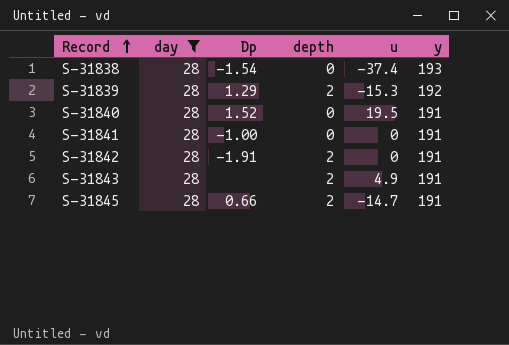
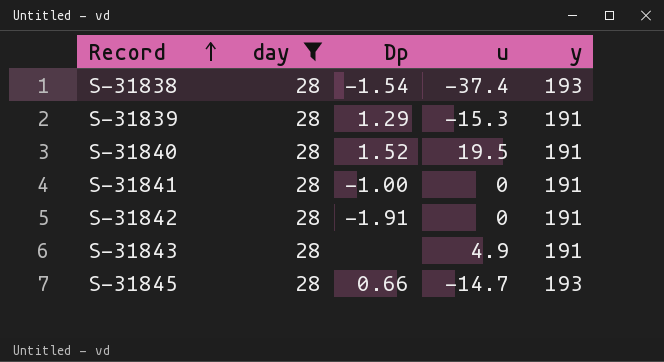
column depth | position: 4 -> none
S-31839 | y: 192 -> 191
S-31845 | y: 191 -> 193

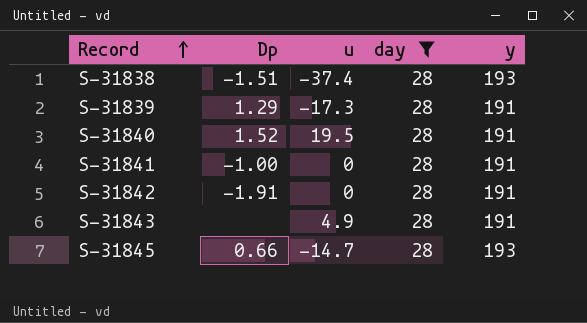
column day | position: 2 -> 4
S-31838 | Dp: -1.54 -> -1.51
S-31839 | u: -15.3 -> -17.3

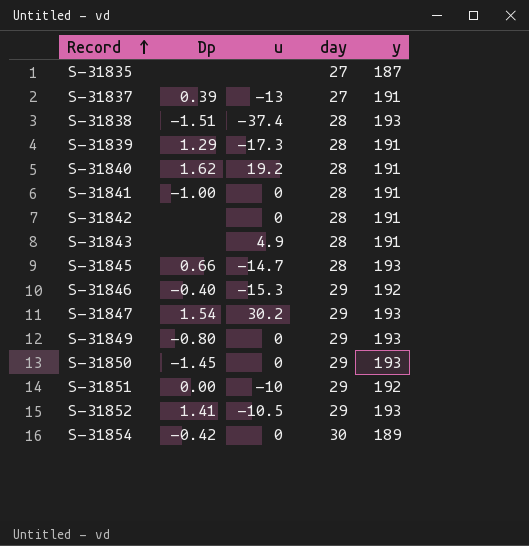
filter: day = 28 -> none
S-31840 | Dp: 1.52 -> 1.62
S-31840 | u: 19.5 -> 19.2
S-31842 | Dp: -1.91 -> none

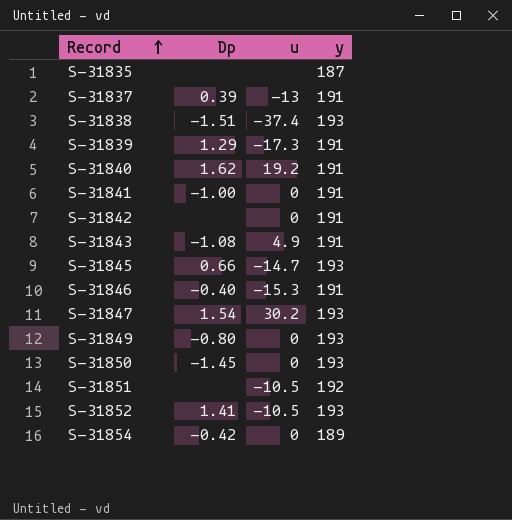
column day | position: 4 -> none
S-31843 | Dp: none -> -1.08
S-31846 | y: 192 -> 191
S-31851 | Dp: 0.00 -> none
S-31851 | u: -10 -> -10.5

